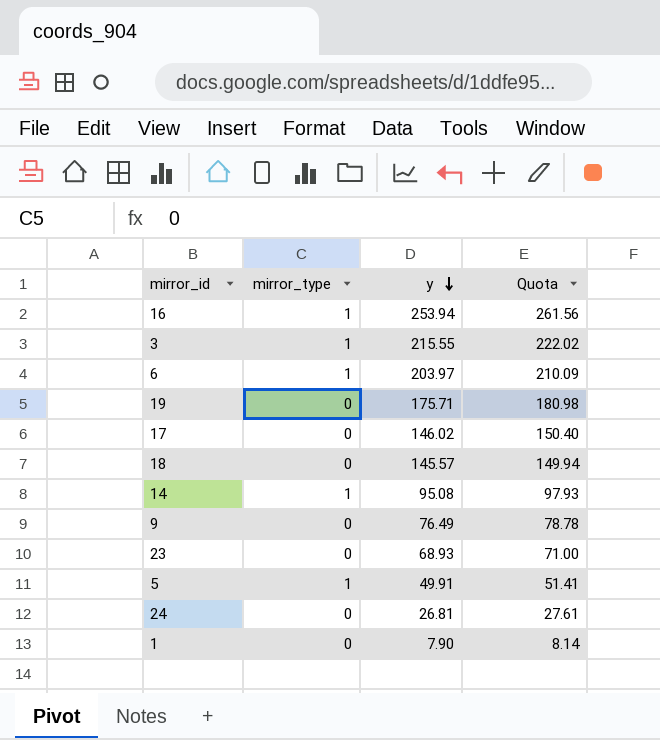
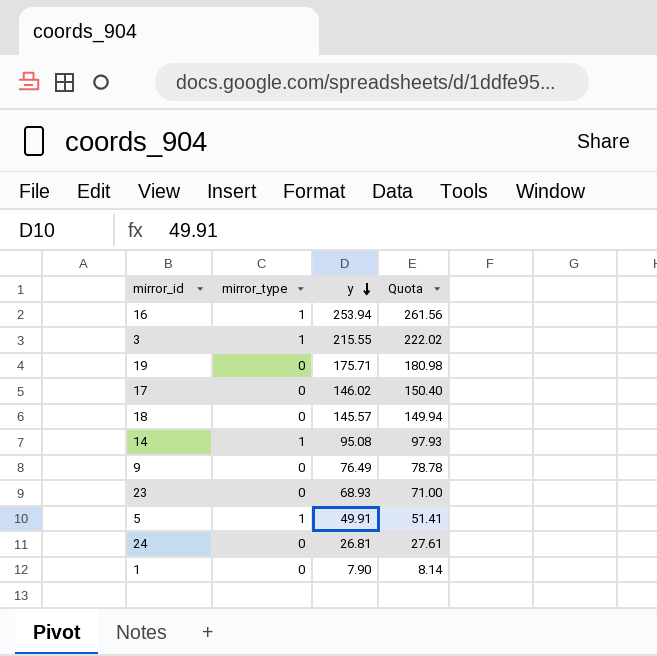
row 6: 1 | 203.97 | 210.09 -> none

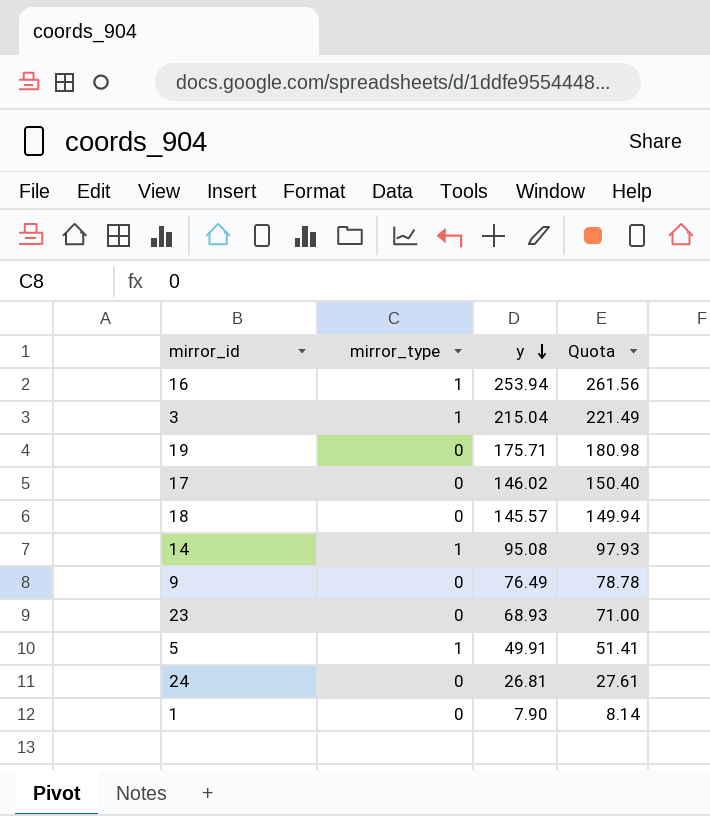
3 | y: 215.55 -> 215.04
3 | Quota: 222.02 -> 221.49

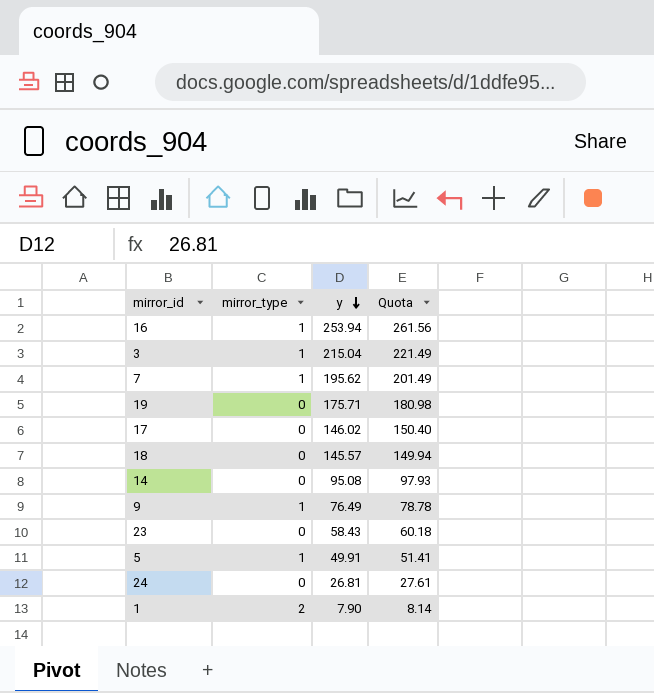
row 7: none -> 1 | 195.62 | 201.49
14 | mirror_type: 1 -> 0
9 | mirror_type: 0 -> 1
23 | y: 68.93 -> 58.43
23 | Quota: 71.00 -> 60.18
1 | mirror_type: 0 -> 2

